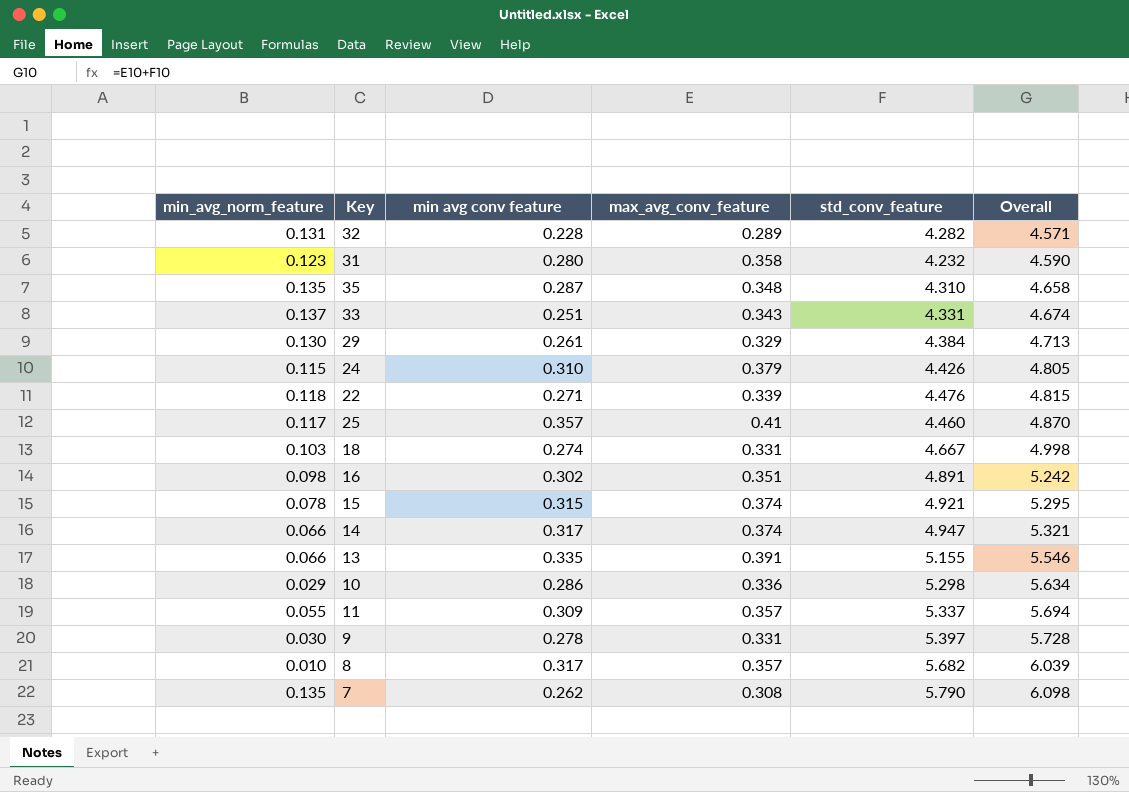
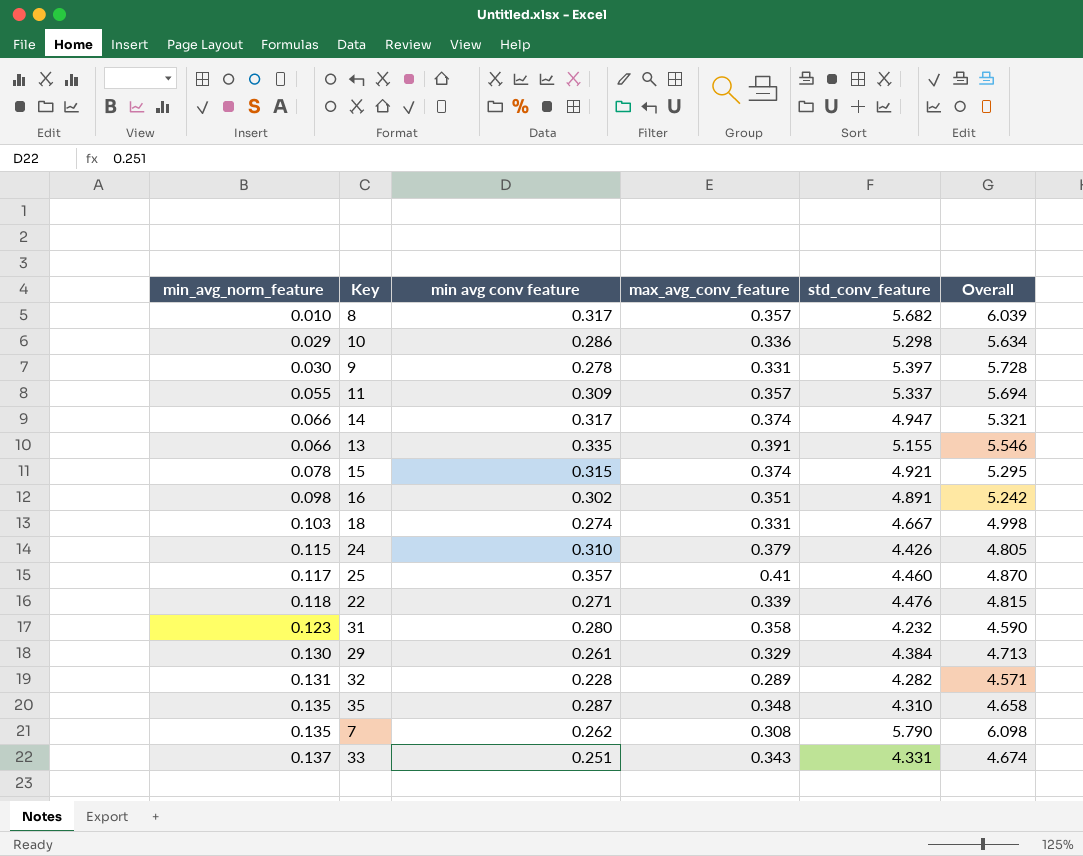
row order: Overall ascending -> min_avg_norm_feature ascending

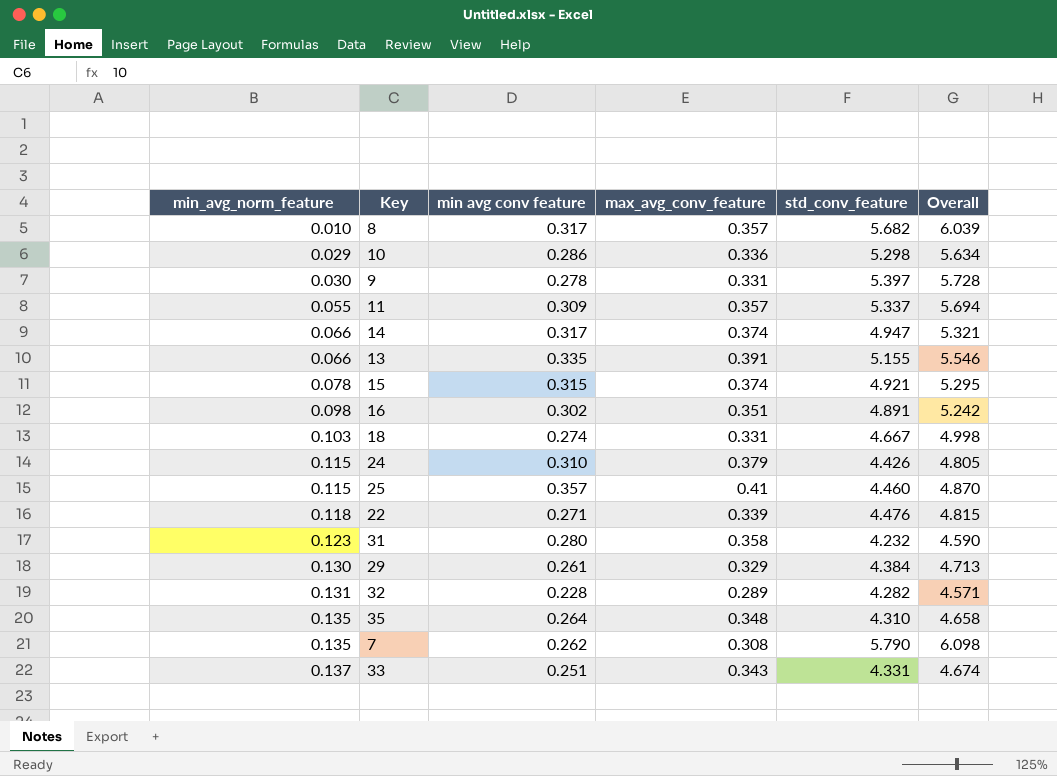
25 | min_avg_norm_feature: 0.117 -> 0.115
35 | min avg conv feature: 0.287 -> 0.264

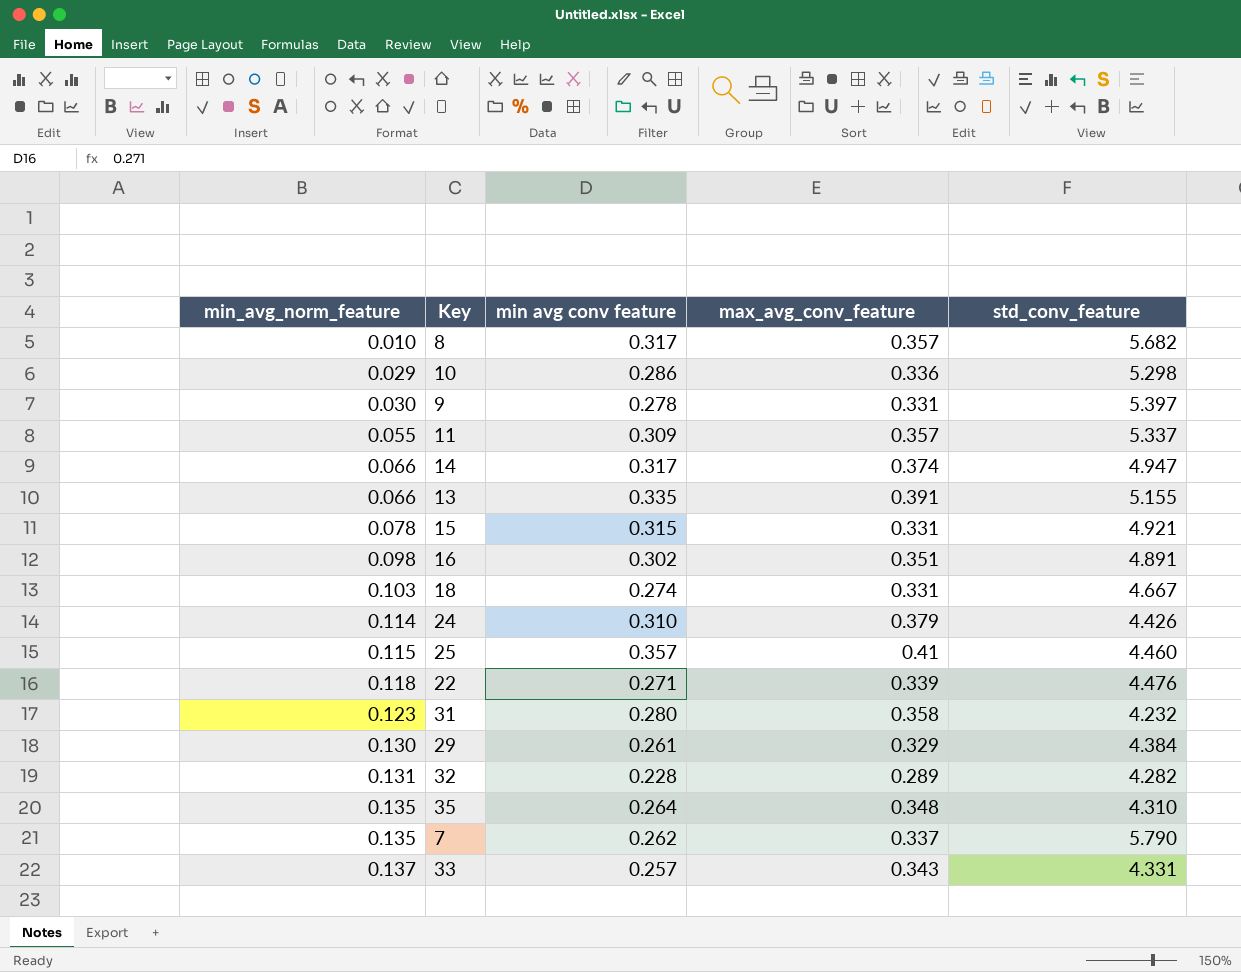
column Overall | formula: [max_avg_conv_feature] + [std_conv_feature] -> none
15 | max_avg_conv_feature: 0.374 -> 0.331
24 | min_avg_norm_feature: 0.115 -> 0.114
7 | max_avg_conv_feature: 0.308 -> 0.337
33 | min avg conv feature: 0.251 -> 0.257

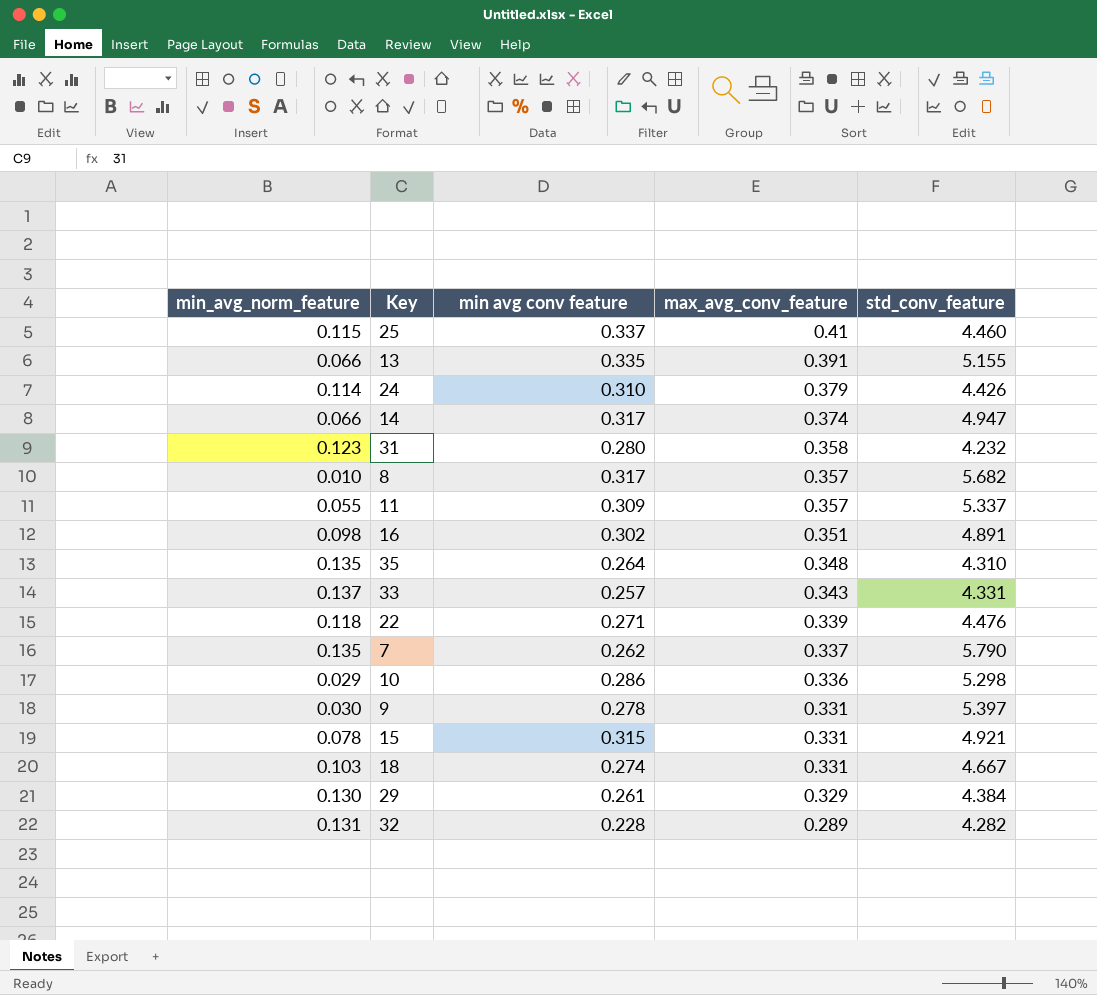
row order: min_avg_norm_feature ascending -> max_avg_conv_feature descending
25 | min avg conv feature: 0.357 -> 0.337

